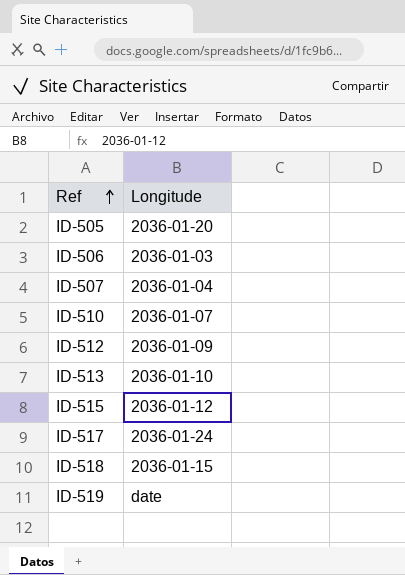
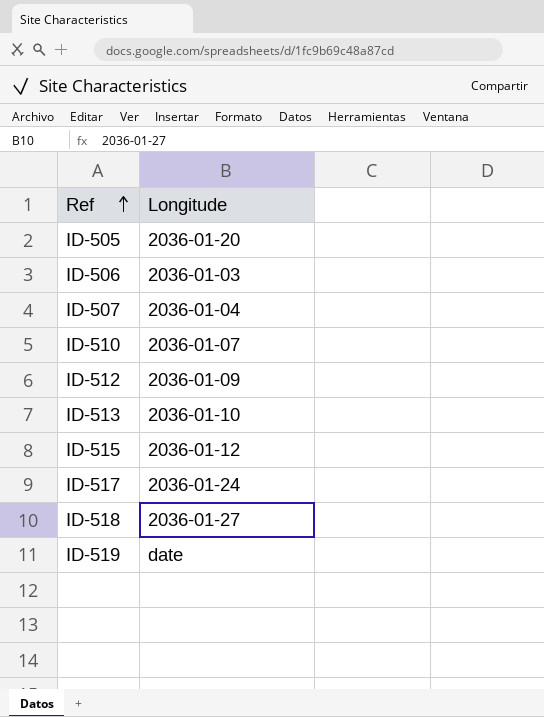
ID-518 | Longitude: 2036-01-15 -> 2036-01-27

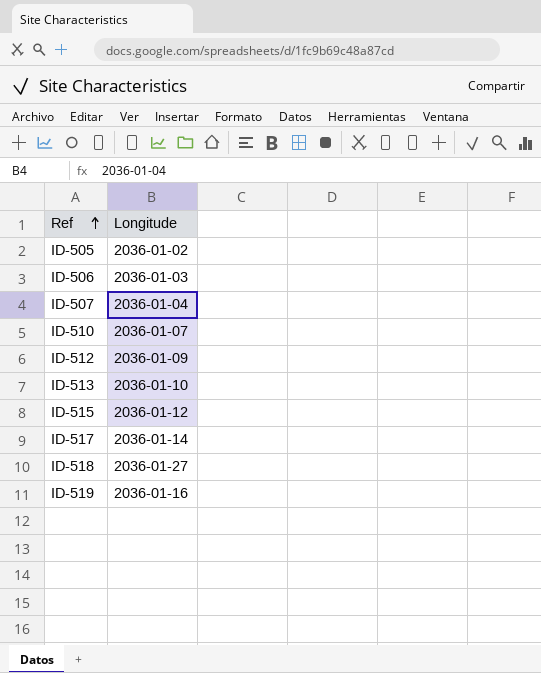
ID-505 | Longitude: 2036-01-20 -> 2036-01-02
ID-517 | Longitude: 2036-01-24 -> 2036-01-14
ID-519 | Longitude: date -> 2036-01-16

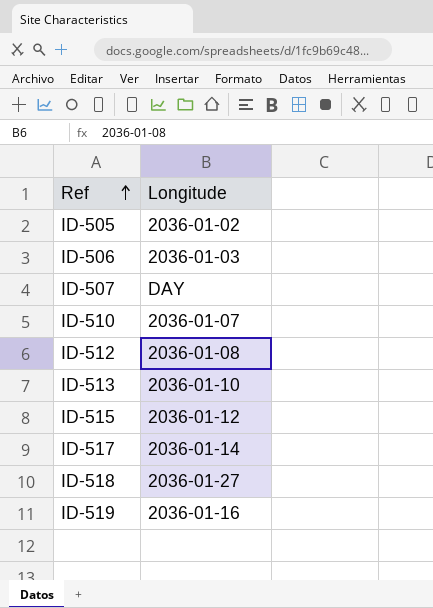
ID-507 | Longitude: 2036-01-04 -> DAY
ID-512 | Longitude: 2036-01-09 -> 2036-01-08

